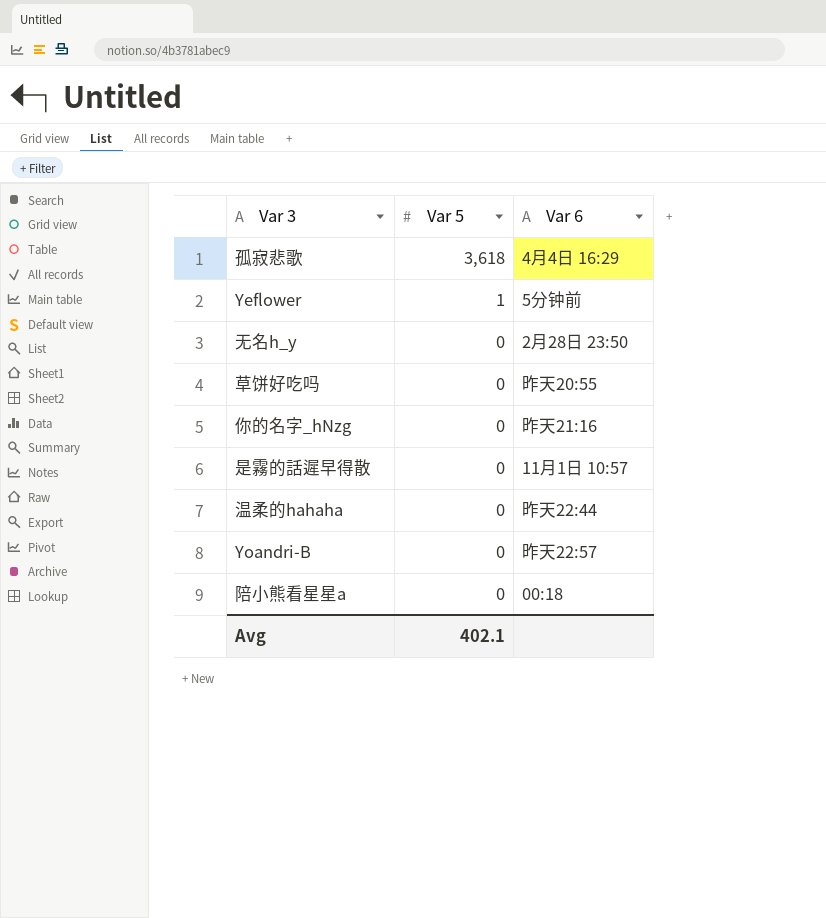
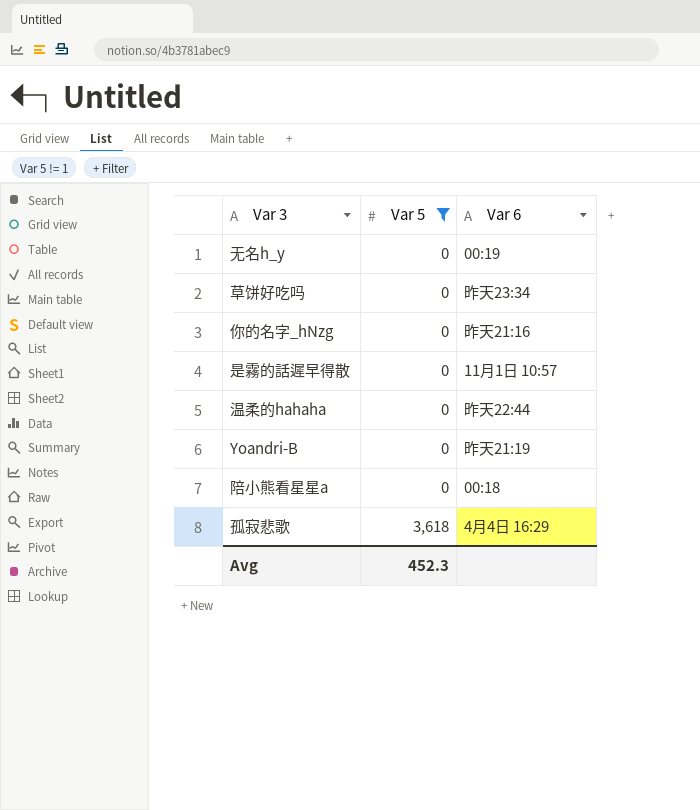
filter: none -> Var 5 != 1
row order: Var 5 descending -> Var 5 ascending
无名h_y | Var 6: 2月28日 23:50 -> 00:19
草饼好吃吗 | Var 6: 昨天20:55 -> 昨天23:34
Yoandri-B | Var 6: 昨天22:57 -> 昨天21:19
Avg | Var 5: 402.1 -> 452.3

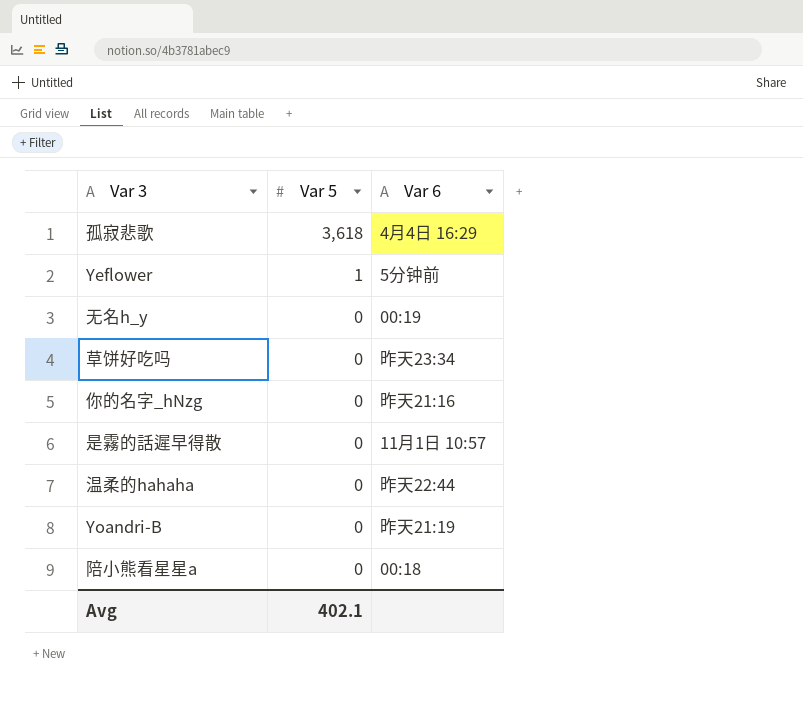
filter: Var 5 != 1 -> none
row order: Var 5 ascending -> Var 5 descending
Avg | Var 5: 452.3 -> 402.1

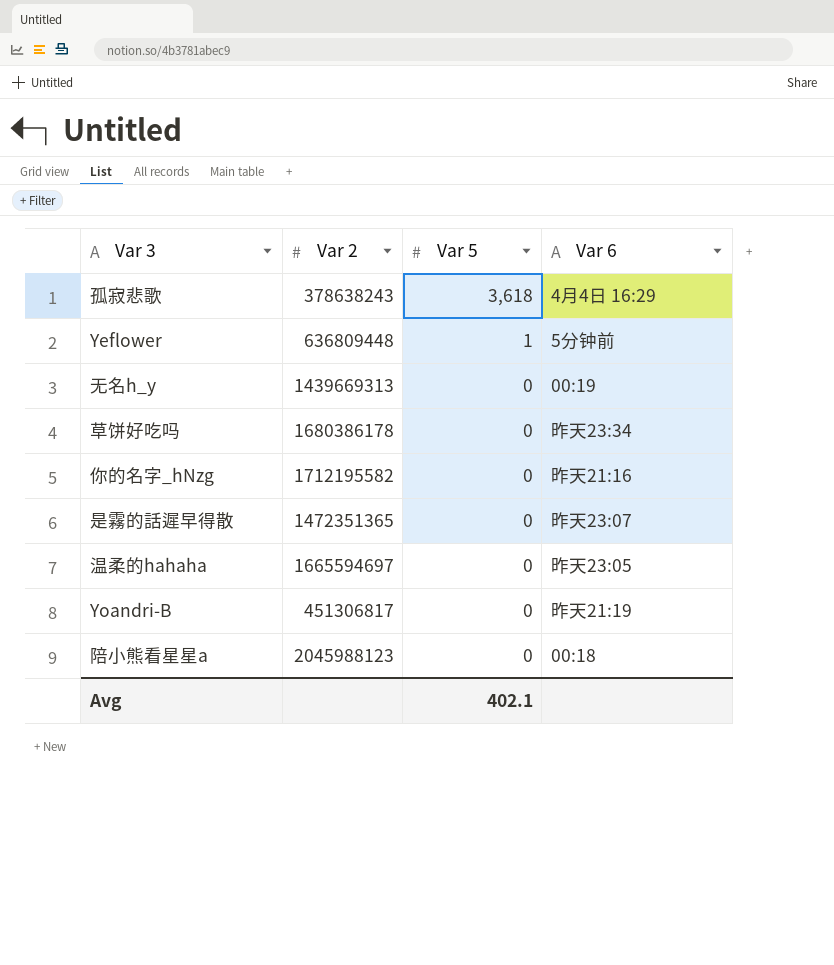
column Var 2 | position: none -> 2
是霧的話遲早得散 | Var 6: 11月1日 10:57 -> 昨天23:07
温柔的hahaha | Var 6: 昨天22:44 -> 昨天23:05

